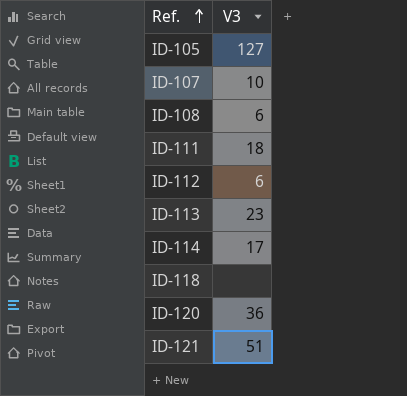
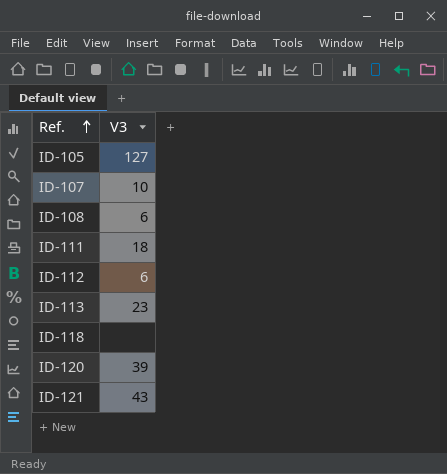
row ID-114: 17 -> none
ID-120 | V3: 36 -> 39
ID-121 | V3: 51 -> 43

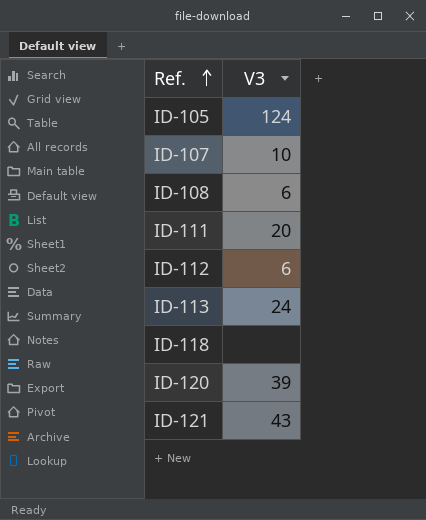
ID-105 | V3: 127 -> 124
ID-111 | V3: 18 -> 20
ID-113 | V3: 23 -> 24

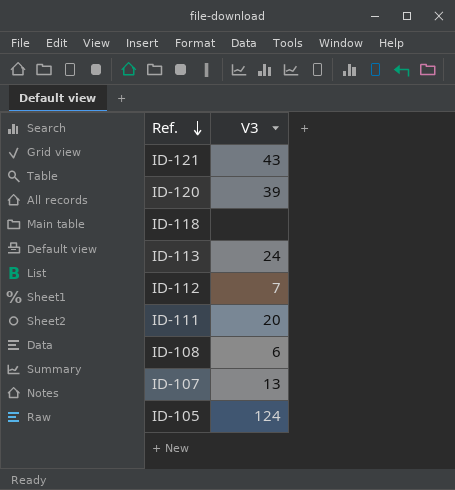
row order: Ref. ascending -> Ref. descending
ID-112 | V3: 6 -> 7
ID-107 | V3: 10 -> 13

